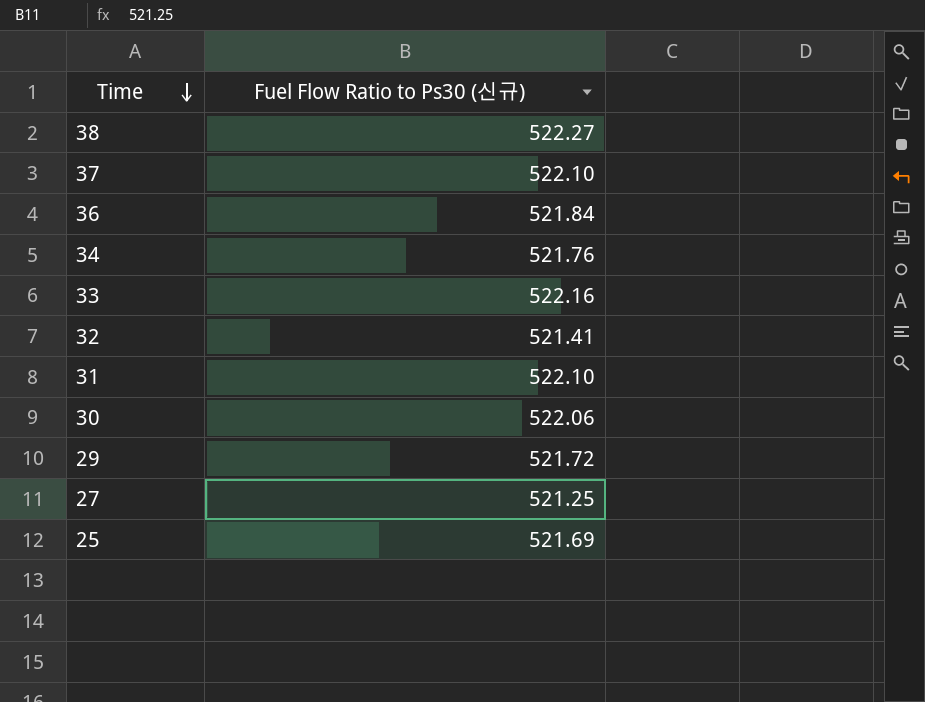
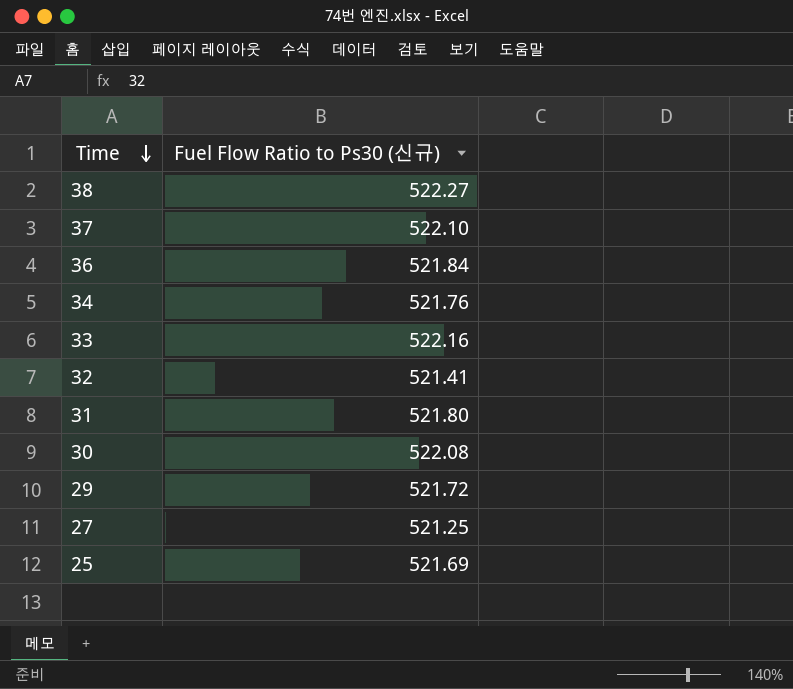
31 | Fuel Flow Ratio to Ps30 (신규): 522.10 -> 521.80
30 | Fuel Flow Ratio to Ps30 (신규): 522.06 -> 522.08

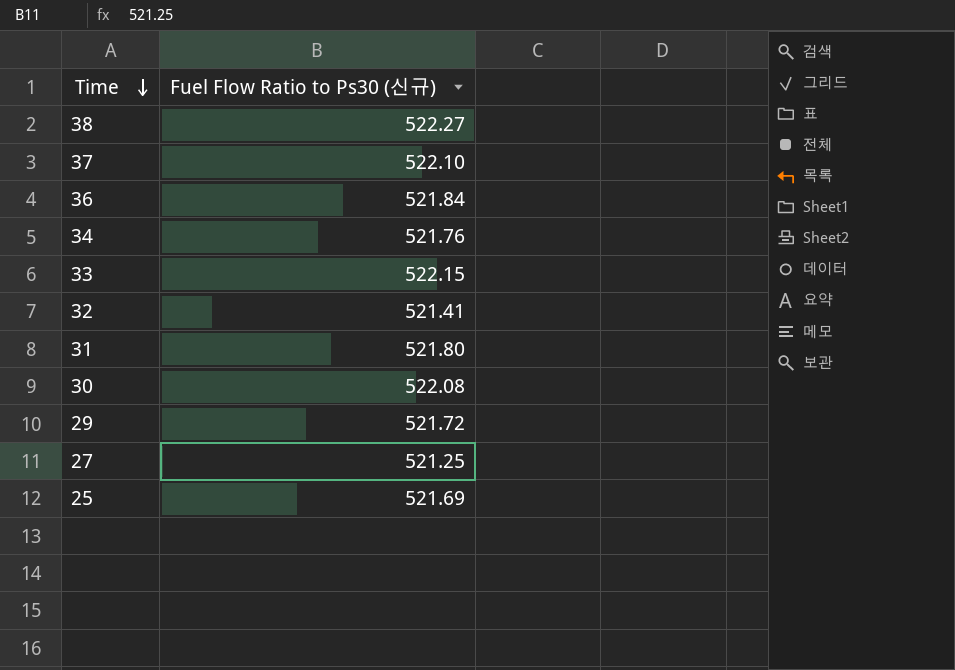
33 | Fuel Flow Ratio to Ps30 (신규): 522.16 -> 522.15

